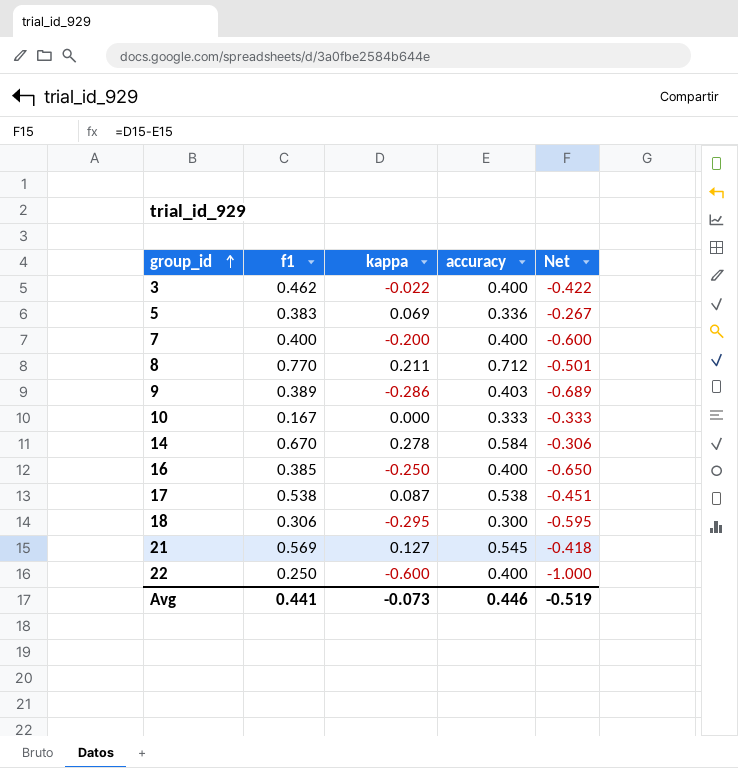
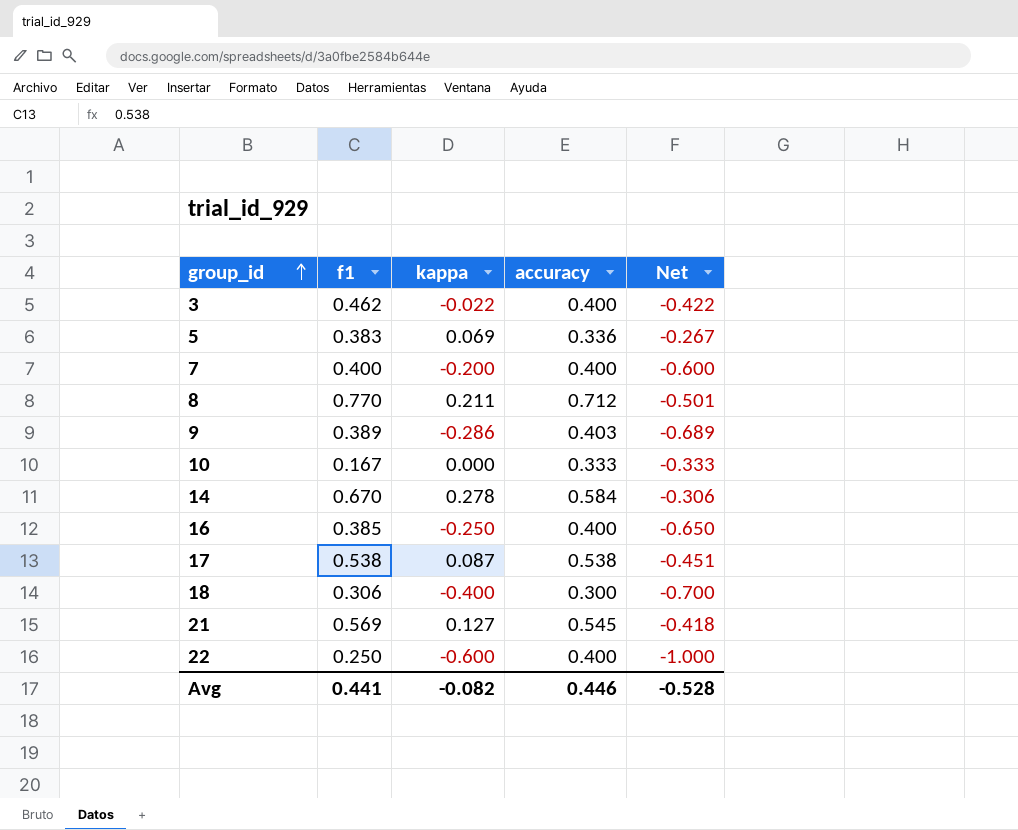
18 | kappa: -0.295 -> -0.400
18 | Net: -0.595 -> -0.700
Avg | kappa: -0.073 -> -0.082
Avg | Net: -0.519 -> -0.528

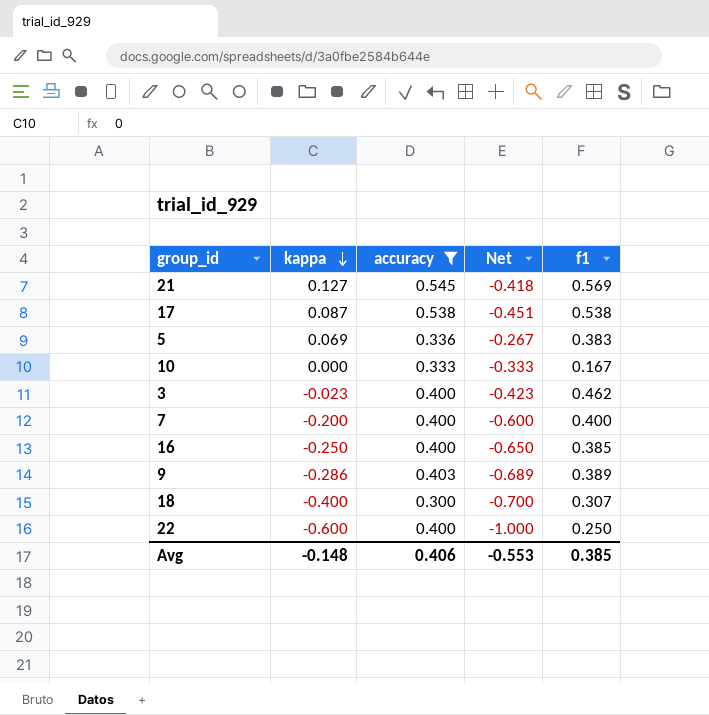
filter: none -> accuracy <= 0.545
row order: group_id ascending -> kappa descending
column f1 | position: 2 -> 5
3 | kappa: -0.022 -> -0.023
3 | Net: -0.422 -> -0.423
18 | f1: 0.306 -> 0.307
Avg | kappa: -0.082 -> -0.148
Avg | accuracy: 0.446 -> 0.406
Avg | Net: -0.528 -> -0.553
Avg | f1: 0.441 -> 0.385

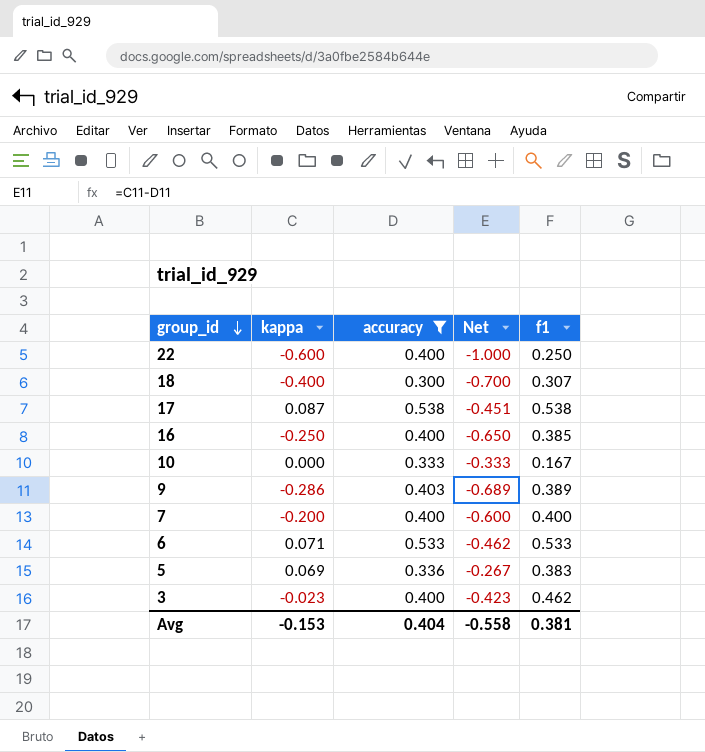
row order: kappa descending -> group_id descending
row 21: 0.127 | 0.545 | -0.418 | 0.569 -> none
row 6: none -> 0.071 | 0.533 | -0.462 | 0.533
Avg | kappa: -0.148 -> -0.153
Avg | accuracy: 0.406 -> 0.404
Avg | Net: -0.553 -> -0.558
Avg | f1: 0.385 -> 0.381

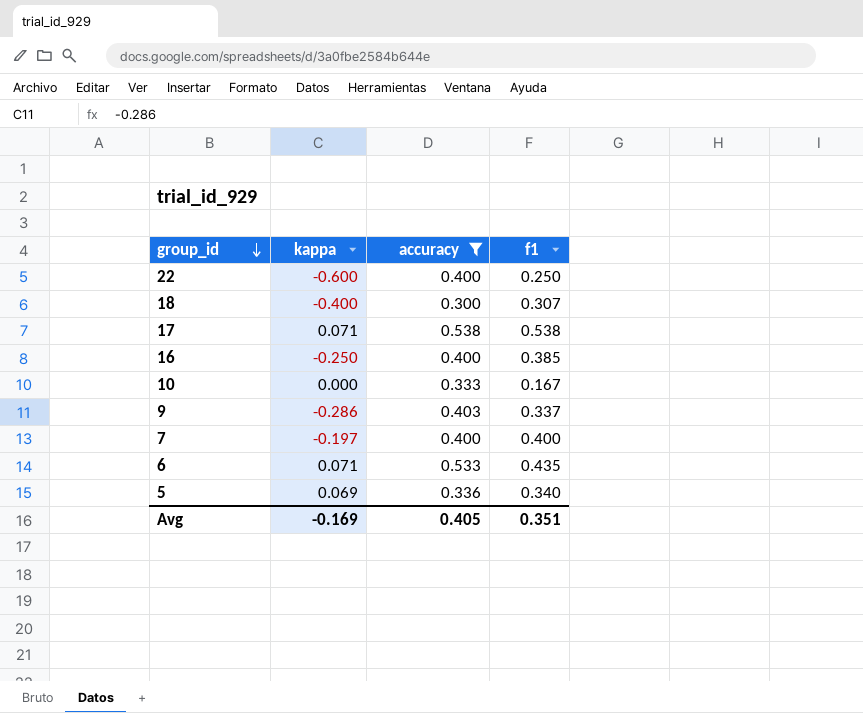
column Net | formula: [kappa] - [accuracy] -> none
row 3: -0.023 | 0.400 | -0.423 | 0.462 -> none
17 | kappa: 0.087 -> 0.071
9 | f1: 0.389 -> 0.337
7 | kappa: -0.200 -> -0.197
6 | f1: 0.533 -> 0.435
5 | f1: 0.383 -> 0.340
Avg | kappa: -0.153 -> -0.169
Avg | accuracy: 0.404 -> 0.405
Avg | f1: 0.381 -> 0.351

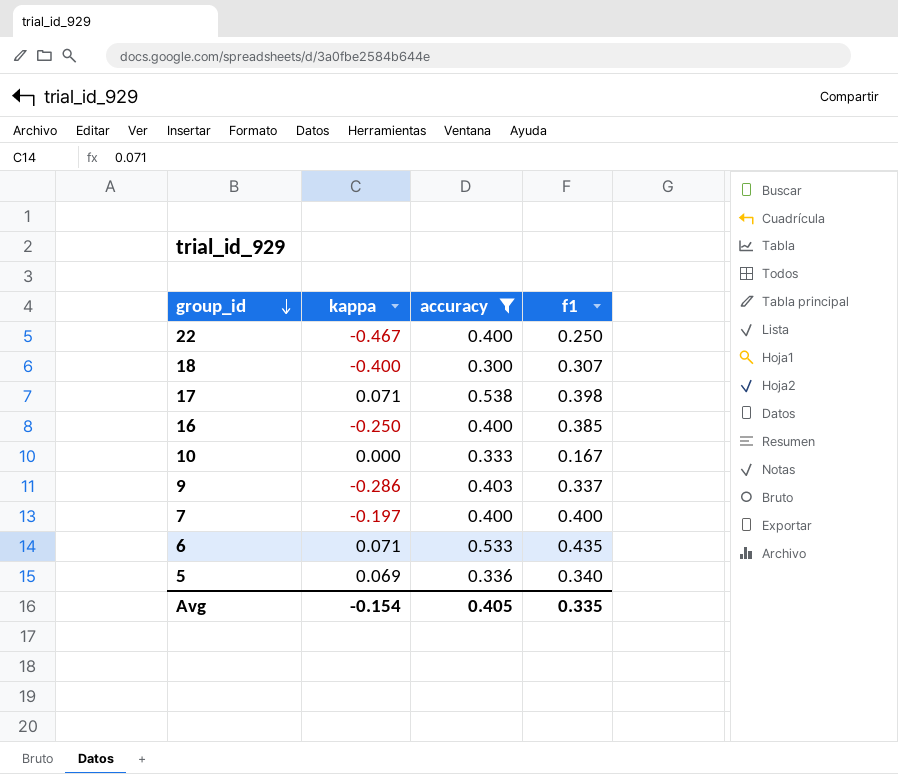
22 | kappa: -0.600 -> -0.467
17 | f1: 0.538 -> 0.398
Avg | kappa: -0.169 -> -0.154
Avg | f1: 0.351 -> 0.335

